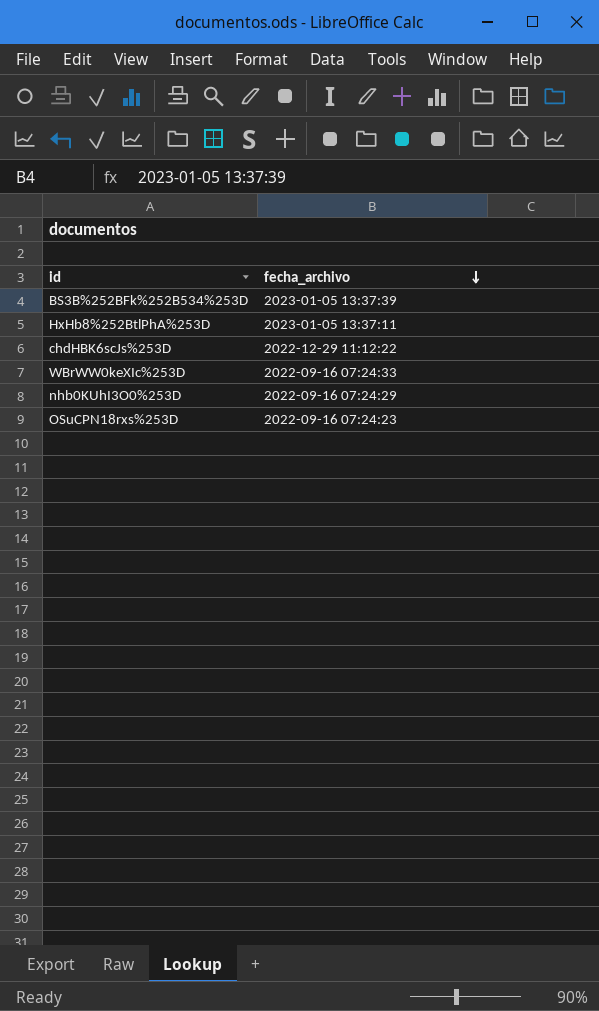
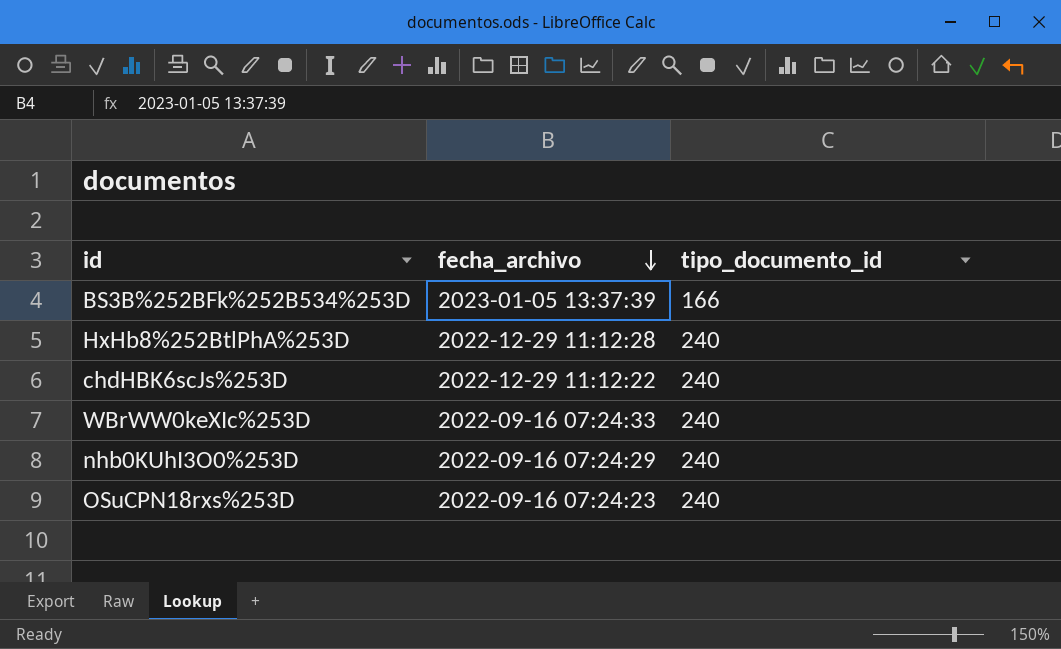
column tipo_documento_id | position: none -> 3
HxHb8%252BtlPhA%253D | fecha_archivo: 2023-01-05 13:37:11 -> 2022-12-29 11:12:28

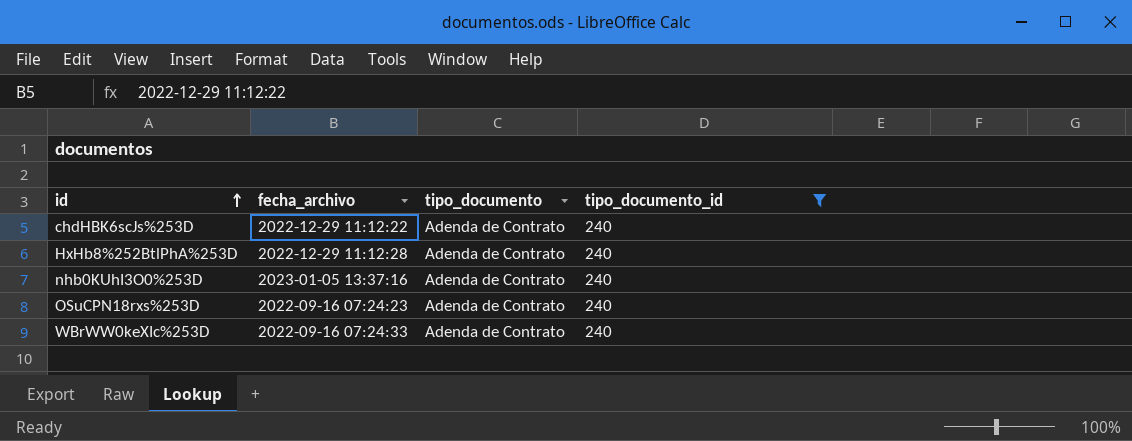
filter: none -> tipo_documento_id = 240
row order: fecha_archivo descending -> id ascending
column tipo_documento | position: none -> 3
nhb0KUhI3O0%253D | fecha_archivo: 2022-09-16 07:24:29 -> 2023-01-05 13:37:16

